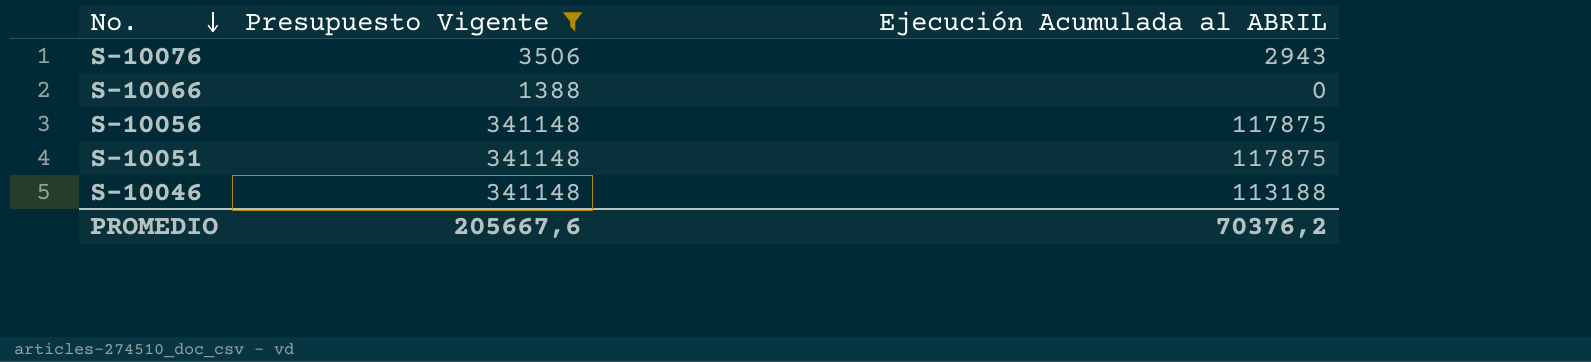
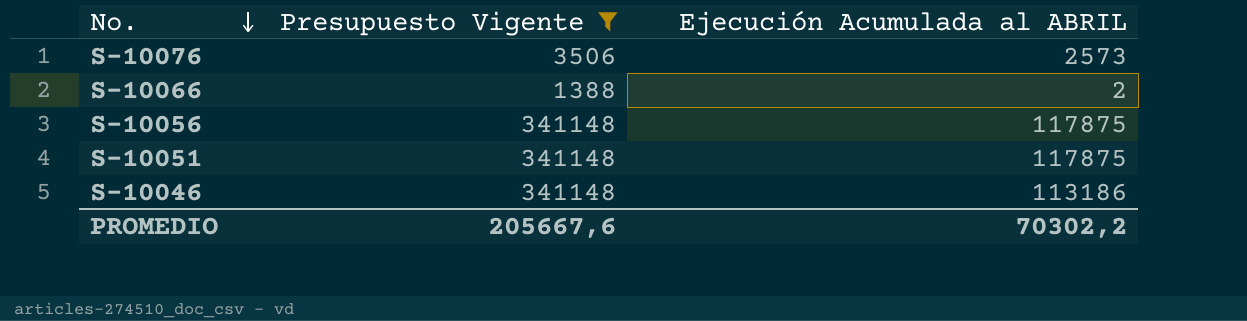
S-10076 | Ejecución Acumulada al ABRIL: 2943 -> 2573
S-10066 | Ejecución Acumulada al ABRIL: 0 -> 2
S-10046 | Ejecución Acumulada al ABRIL: 113188 -> 113186
PROMEDIO | Ejecución Acumulada al ABRIL: 70376,2 -> 70302,2

